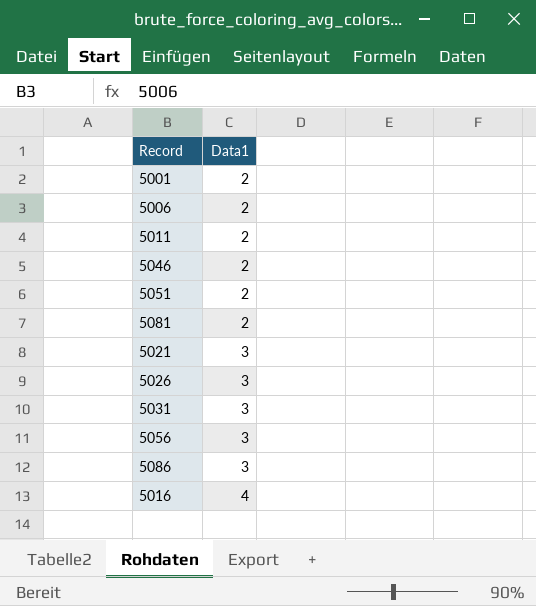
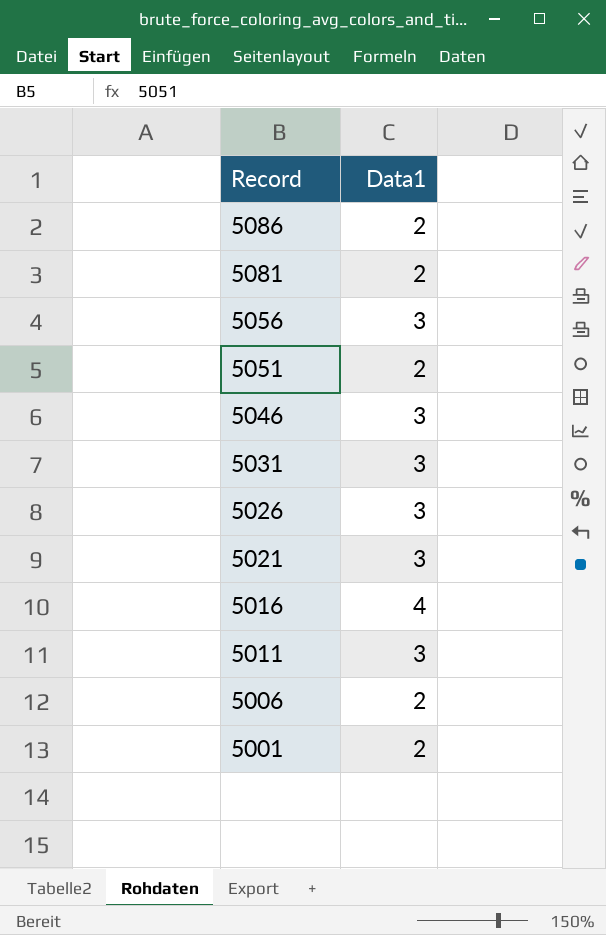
row order: Data1 ascending -> Record descending
5086 | Data1: 3 -> 2
5046 | Data1: 2 -> 3
5011 | Data1: 2 -> 3

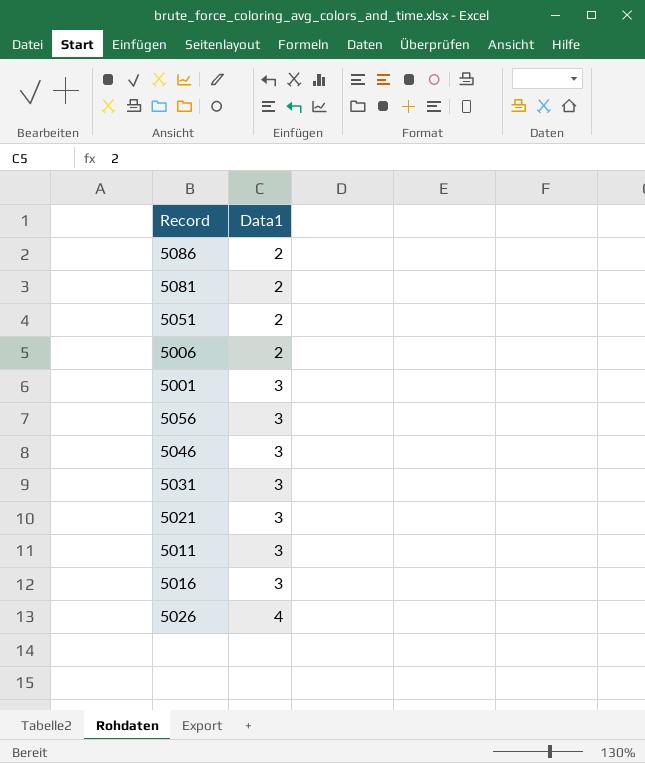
row order: Record descending -> Data1 ascending
5001 | Data1: 2 -> 3
5016 | Data1: 4 -> 3
5026 | Data1: 3 -> 4

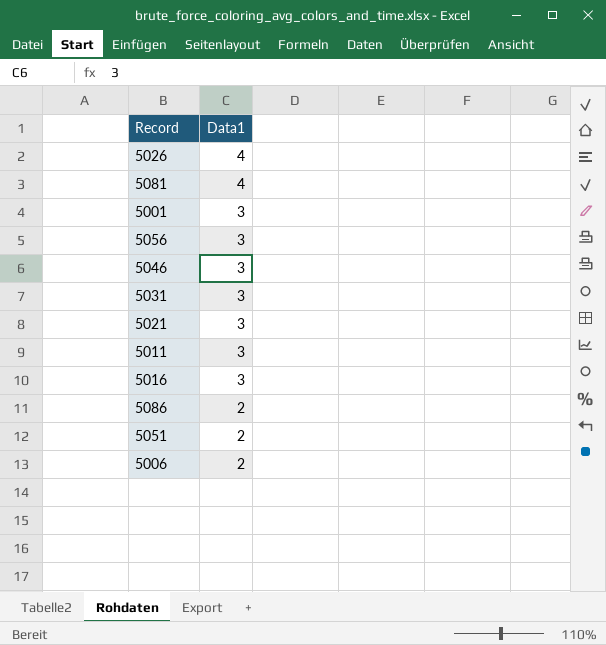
row order: Data1 ascending -> Data1 descending
5081 | Data1: 2 -> 4

